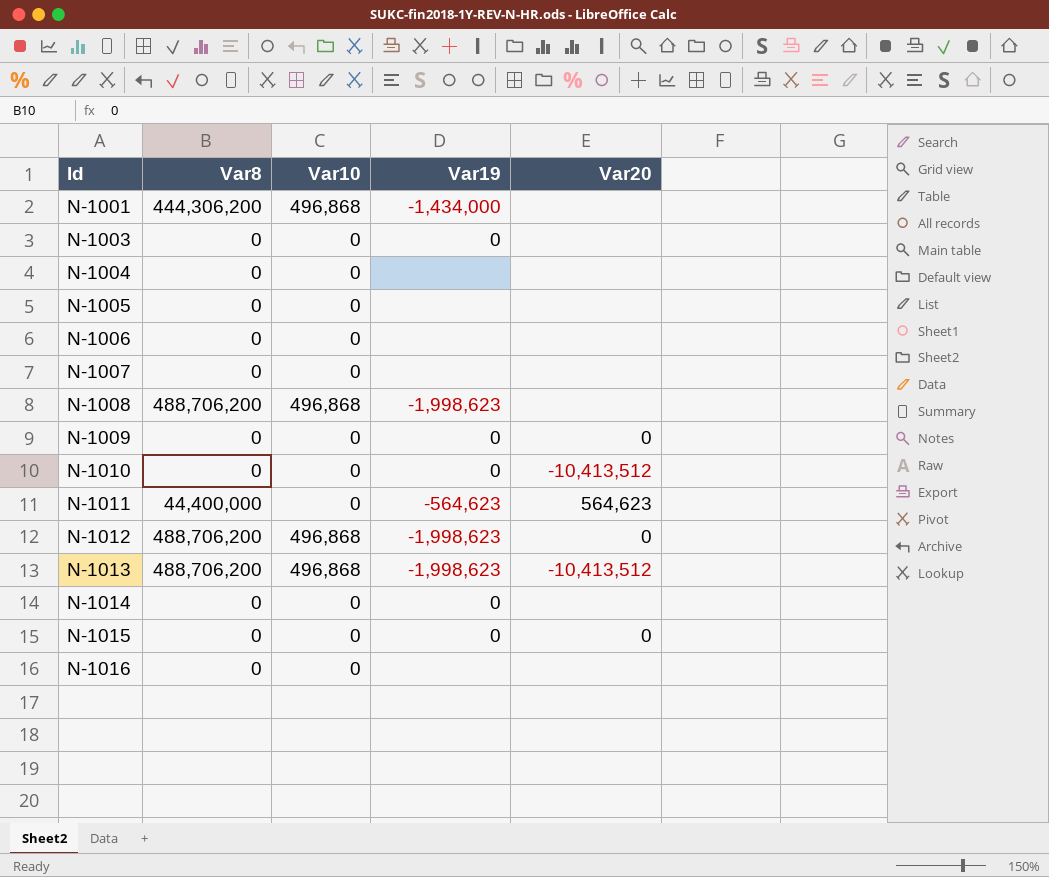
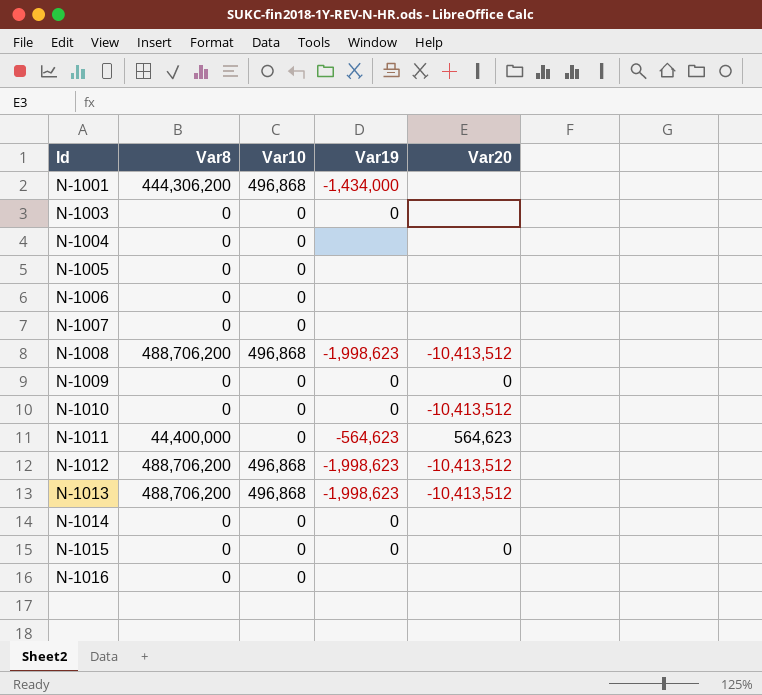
N-1008 | Var20: none -> -10,413,512
N-1012 | Var20: 0 -> -10,413,512

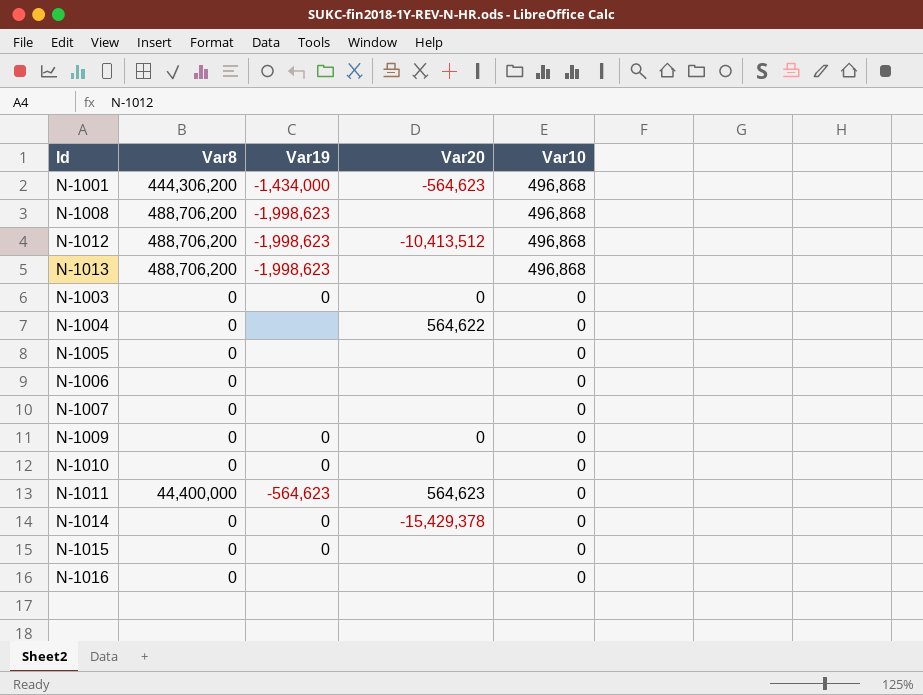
row order: Id ascending -> Var10 descending
column Var10 | position: 3 -> 5
N-1001 | Var20: none -> -564,623
N-1008 | Var20: -10,413,512 -> none
N-1013 | Var20: -10,413,512 -> none
N-1003 | Var20: none -> 0
N-1004 | Var20: none -> 564,622
N-1010 | Var20: -10,413,512 -> none
N-1014 | Var20: none -> -15,429,378
N-1015 | Var20: 0 -> none

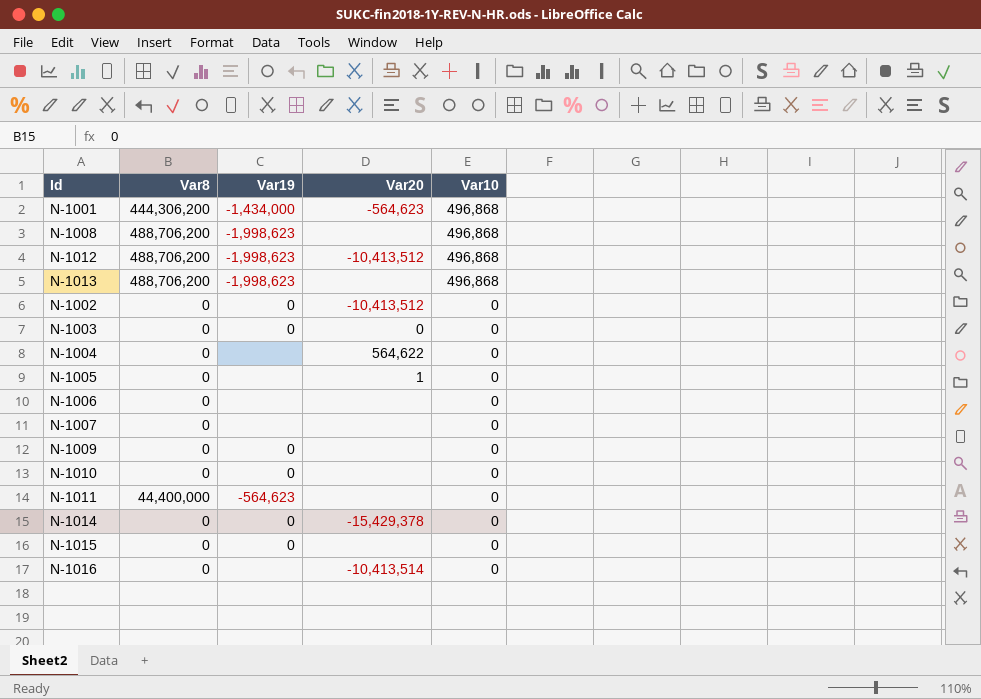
row N-1002: none -> 0 | 0 | -10,413,512 | 0
N-1005 | Var20: none -> 1
N-1009 | Var20: 0 -> none
N-1011 | Var20: 564,623 -> none
N-1016 | Var20: none -> -10,413,514

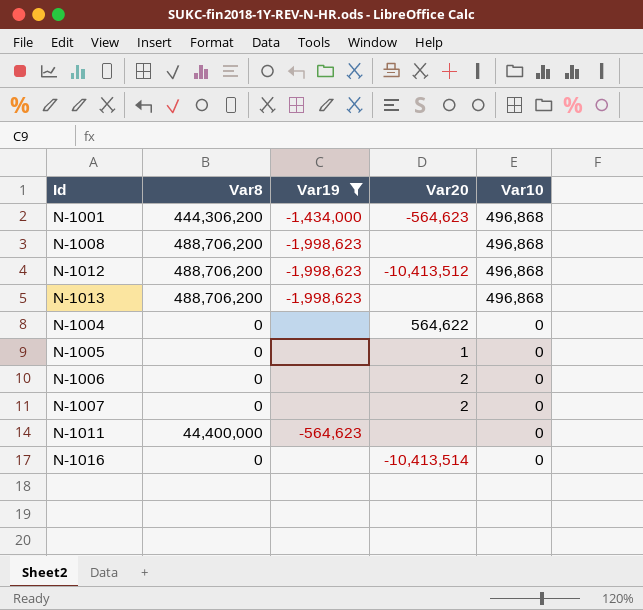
filter: none -> Var19 != 0
N-1006 | Var20: none -> 2
N-1007 | Var20: none -> 2

